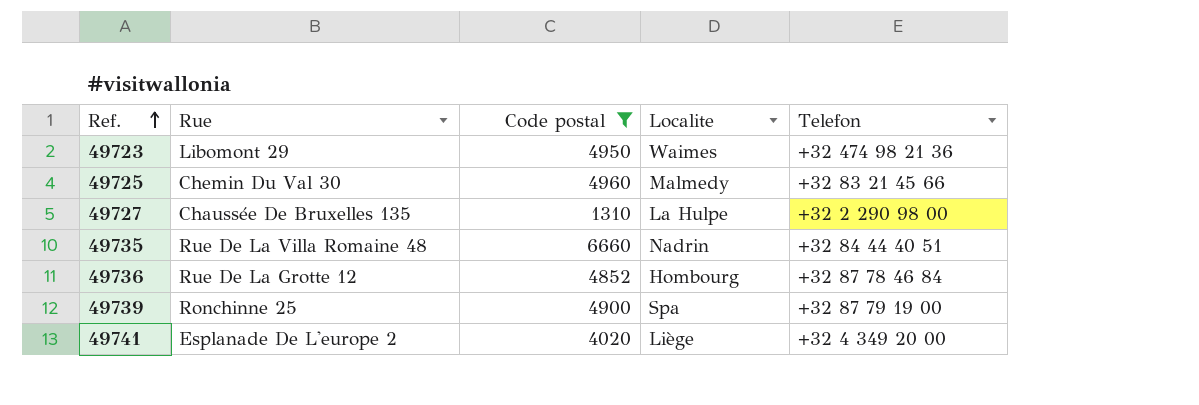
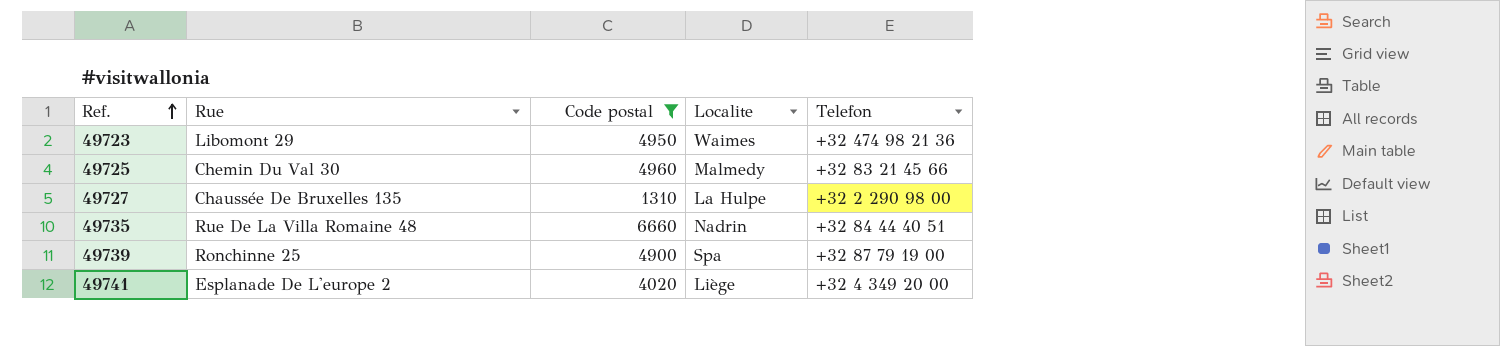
row 49736: Rue De La Grotte 12 | 4852 | Hombourg | +32 87 78 46 84 -> none

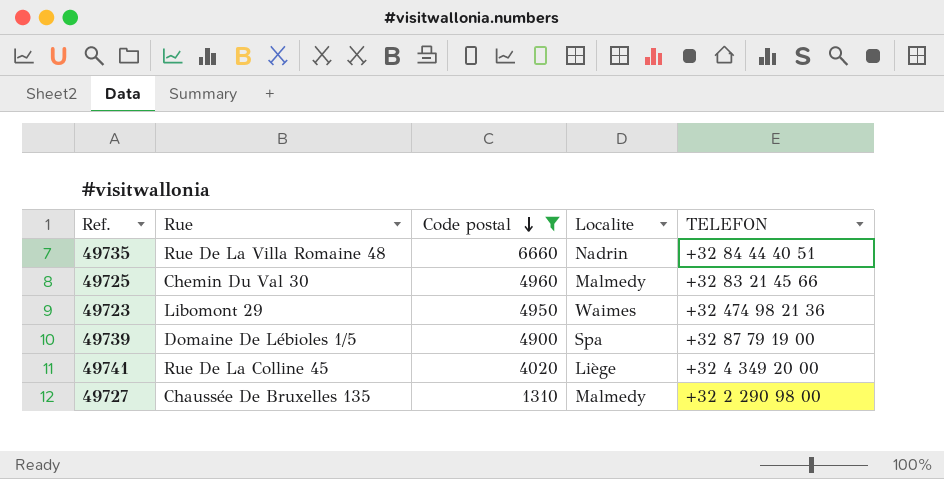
row order: Ref. ascending -> Code postal descending
column name: Telefon -> TELEFON
49739 | Rue: Ronchinne 25 -> Domaine De Lébioles 1/5
49741 | Rue: Esplanade De L'europe 2 -> Rue De La Colline 45
49727 | Localite: La Hulpe -> Malmedy

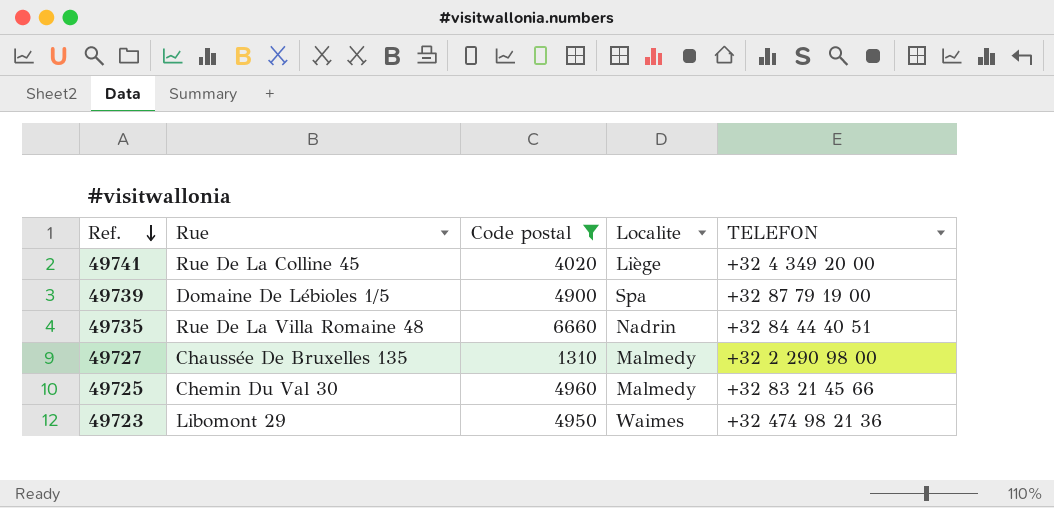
row order: Code postal descending -> Ref. descending

